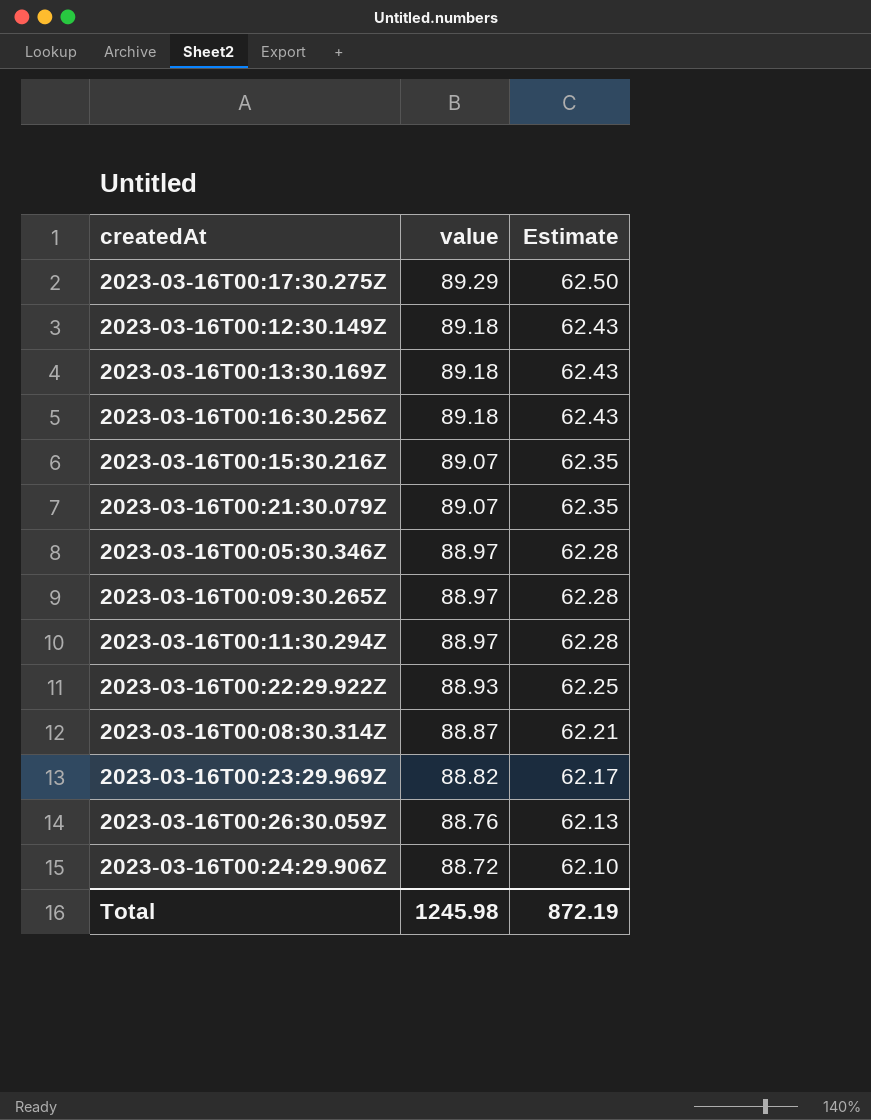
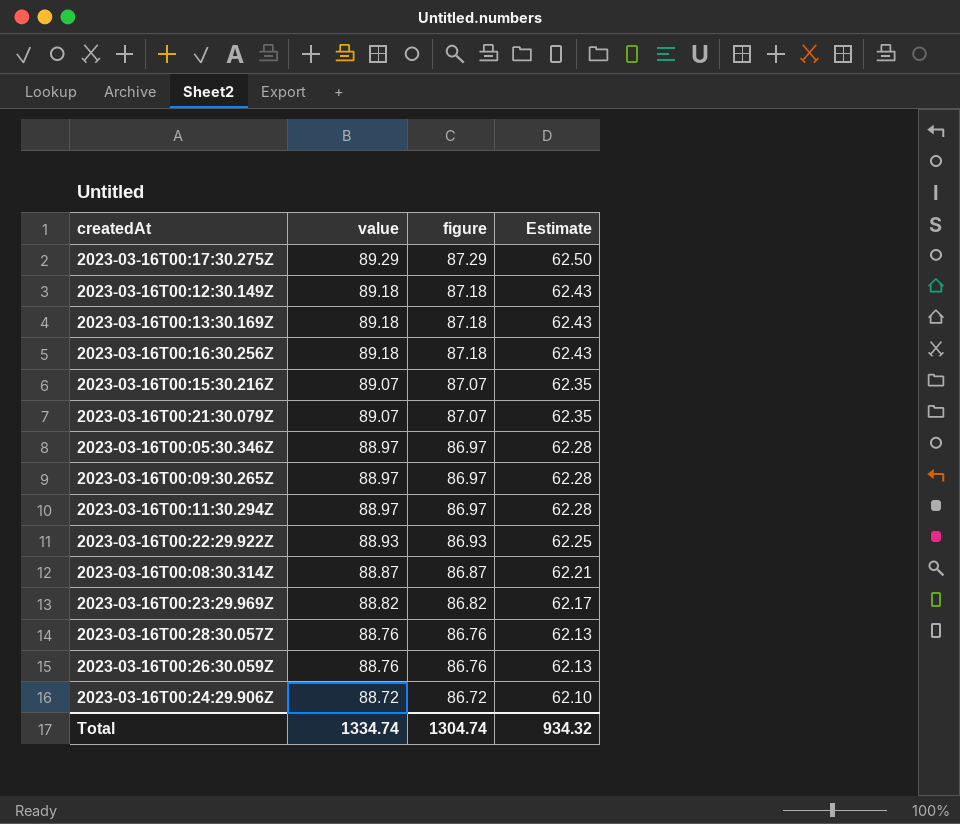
column figure | formula: none -> [value] - 2
row 2023-03-16T00:28:30.057Z: none -> 88.76 | 86.76 | 62.13
Total | value: 1245.98 -> 1334.74
Total | Estimate: 872.19 -> 934.32

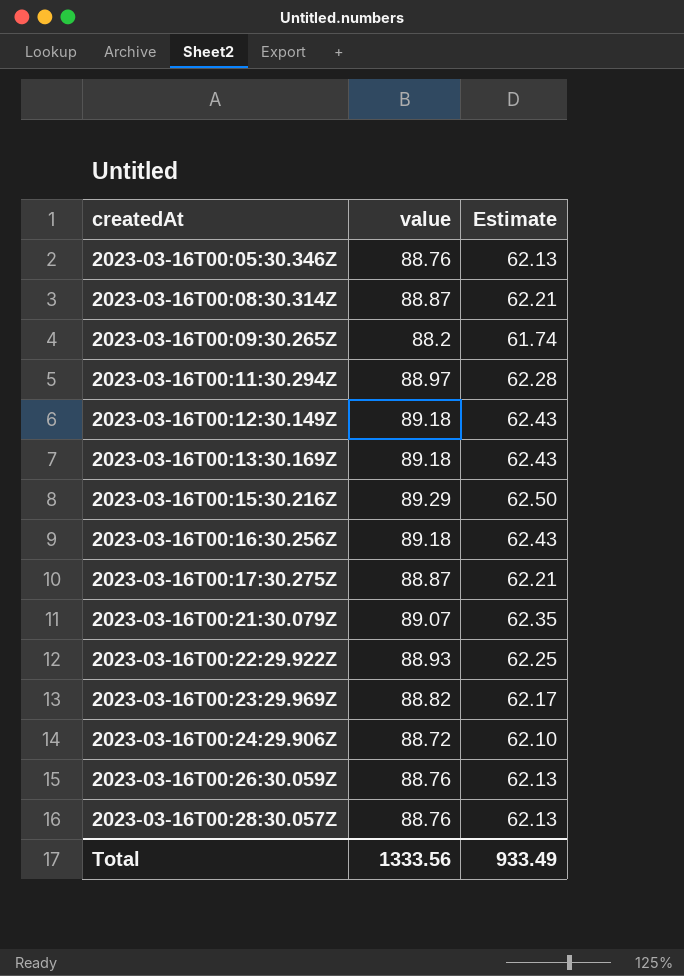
row order: value descending -> createdAt ascending
column figure | formula: [value] - 2 -> none
2023-03-16T00:05:30.346Z | value: 88.97 -> 88.76
2023-03-16T00:05:30.346Z | Estimate: 62.28 -> 62.13
2023-03-16T00:09:30.265Z | value: 88.97 -> 88.2
2023-03-16T00:09:30.265Z | Estimate: 62.28 -> 61.74
2023-03-16T00:15:30.216Z | value: 89.07 -> 89.29
2023-03-16T00:15:30.216Z | Estimate: 62.35 -> 62.50
2023-03-16T00:17:30.275Z | value: 89.29 -> 88.87
2023-03-16T00:17:30.275Z | Estimate: 62.50 -> 62.21
Total | value: 1334.74 -> 1333.56
Total | Estimate: 934.32 -> 933.49

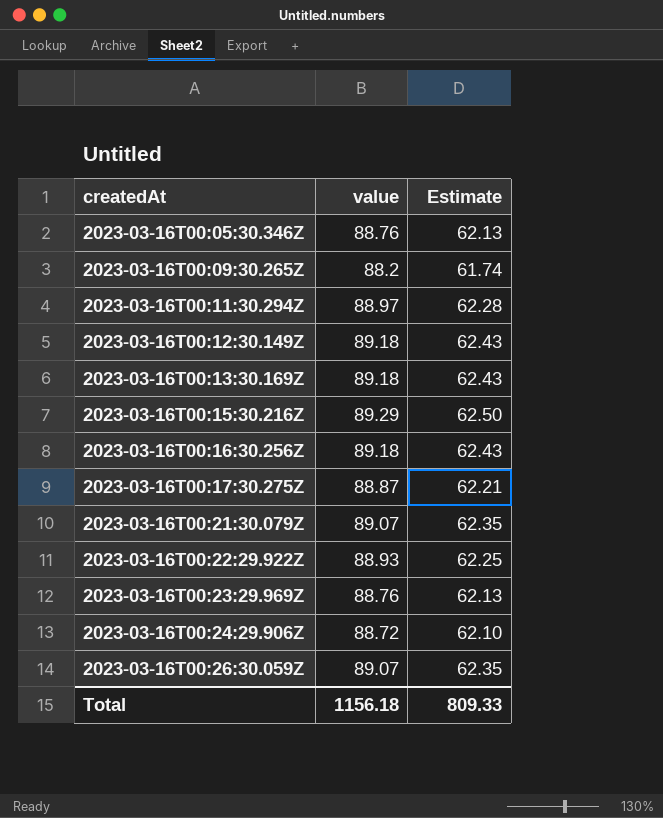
row 2023-03-16T00:08:30.314Z: 88.87 | 62.21 -> none
row 2023-03-16T00:28:30.057Z: 88.76 | 62.13 -> none
2023-03-16T00:23:29.969Z | value: 88.82 -> 88.76
2023-03-16T00:23:29.969Z | Estimate: 62.17 -> 62.13
2023-03-16T00:26:30.059Z | value: 88.76 -> 89.07
2023-03-16T00:26:30.059Z | Estimate: 62.13 -> 62.35
Total | value: 1333.56 -> 1156.18
Total | Estimate: 933.49 -> 809.33

